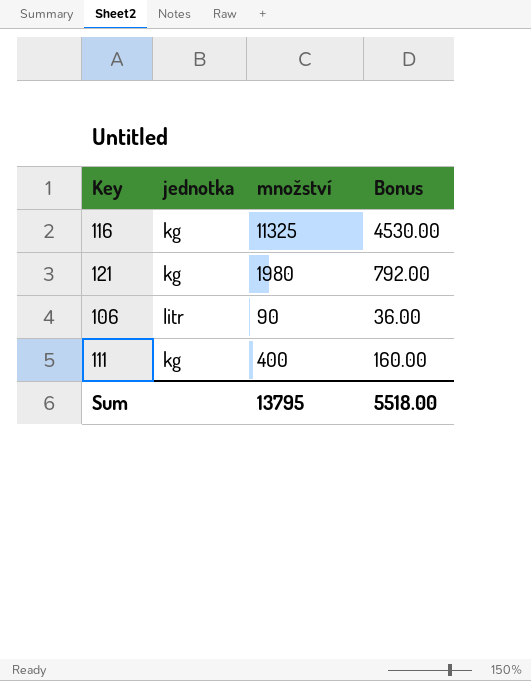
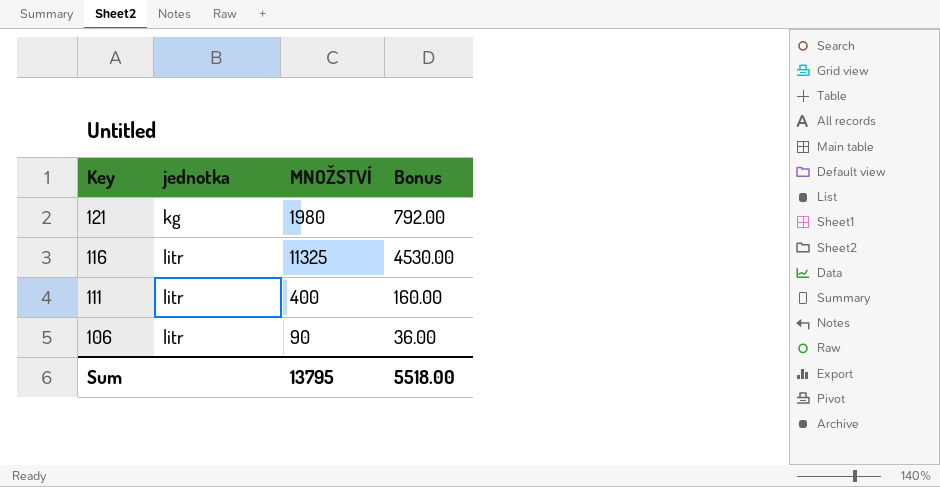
row order: none -> Key descending
column name: množství -> MNOŽSTVÍ
116 | jednotka: kg -> litr
111 | jednotka: kg -> litr

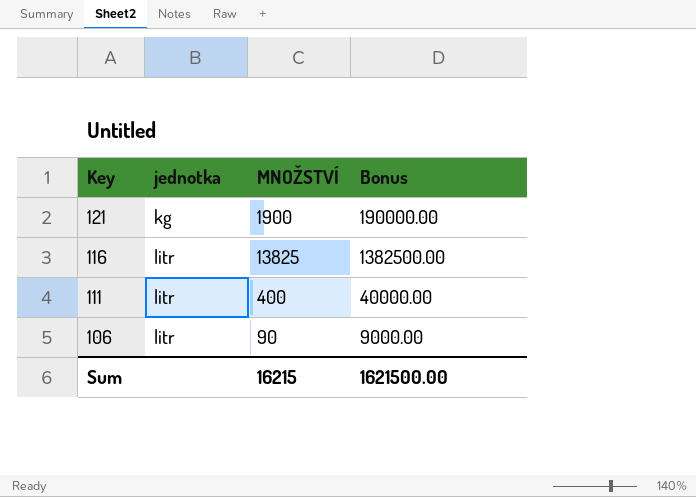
column Bonus | formula: [MNOŽSTVÍ] * 0.4 -> [MNOŽSTVÍ] * 100
121 | MNOŽSTVÍ: 1980 -> 1900
116 | MNOŽSTVÍ: 11325 -> 13825
Sum | MNOŽSTVÍ: 13795 -> 16215
Sum | Bonus: 5518.00 -> 1621500.00

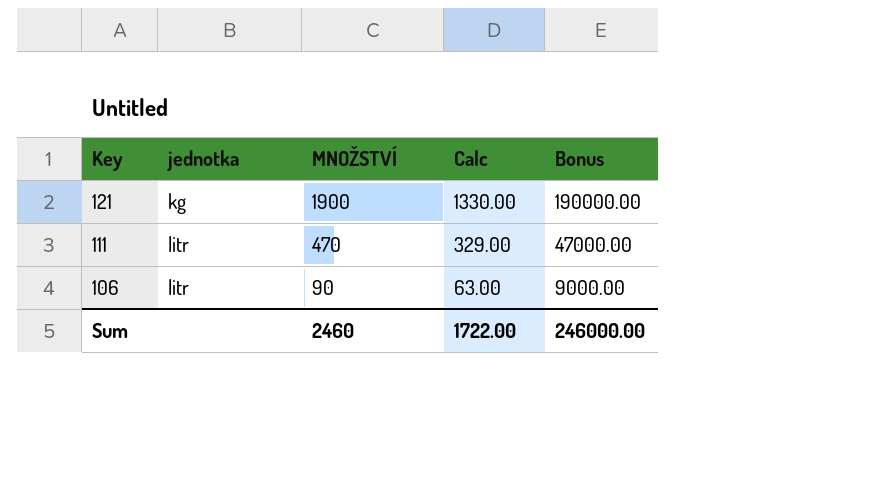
column Calc | formula: none -> [MNOŽSTVÍ] * 0.7
row 116: litr | 13825 | 1382500.00 -> none
111 | MNOŽSTVÍ: 400 -> 470
111 | Bonus: 40000.00 -> 47000.00
Sum | MNOŽSTVÍ: 16215 -> 2460
Sum | Bonus: 1621500.00 -> 246000.00

